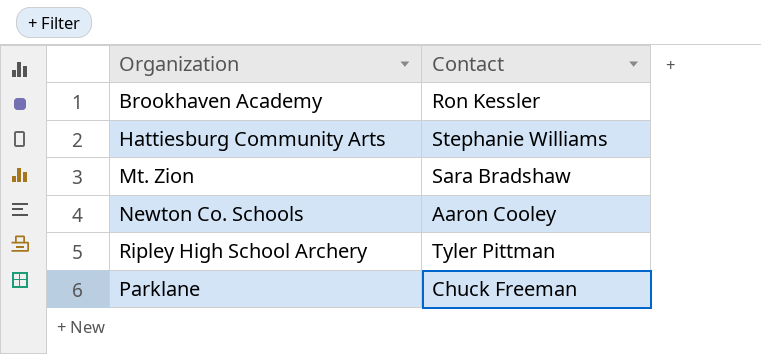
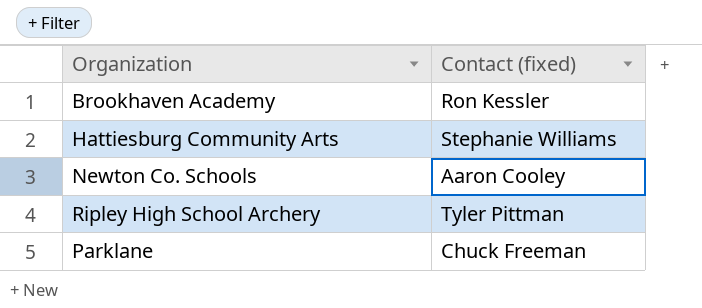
column name: Contact -> Contact (fixed)
row Mt. Zion: Sara Bradshaw -> none

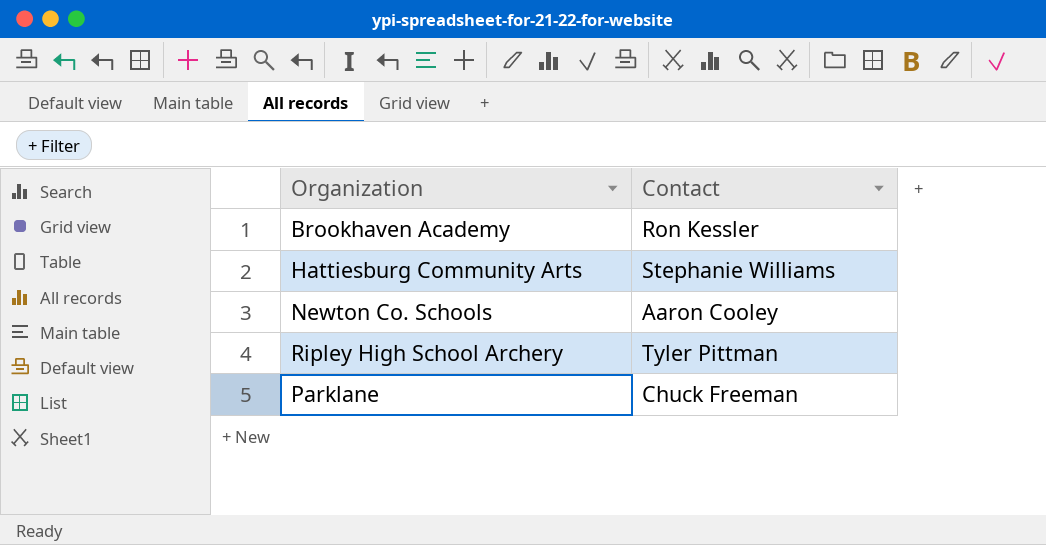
column name: Contact (fixed) -> Contact

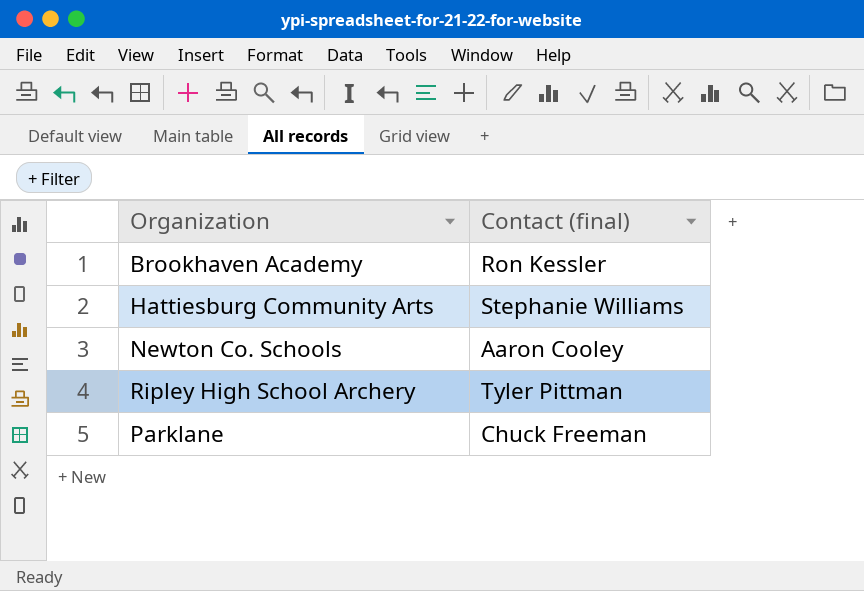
column name: Contact -> Contact (final)

